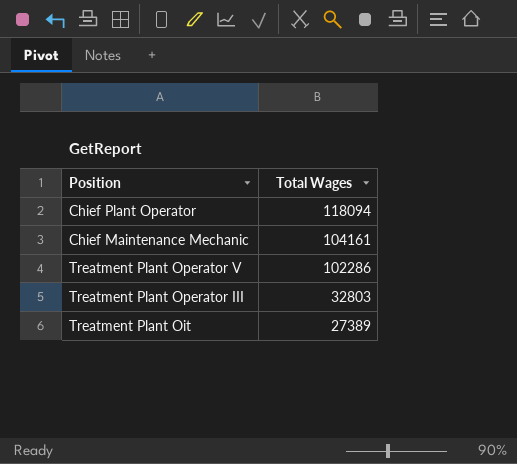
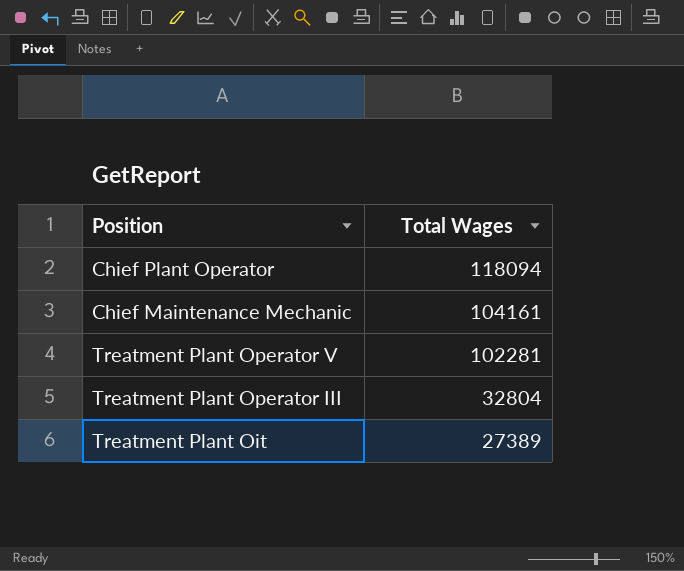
Treatment Plant Operator V | Total Wages: 102286 -> 102281
Treatment Plant Operator III | Total Wages: 32803 -> 32804

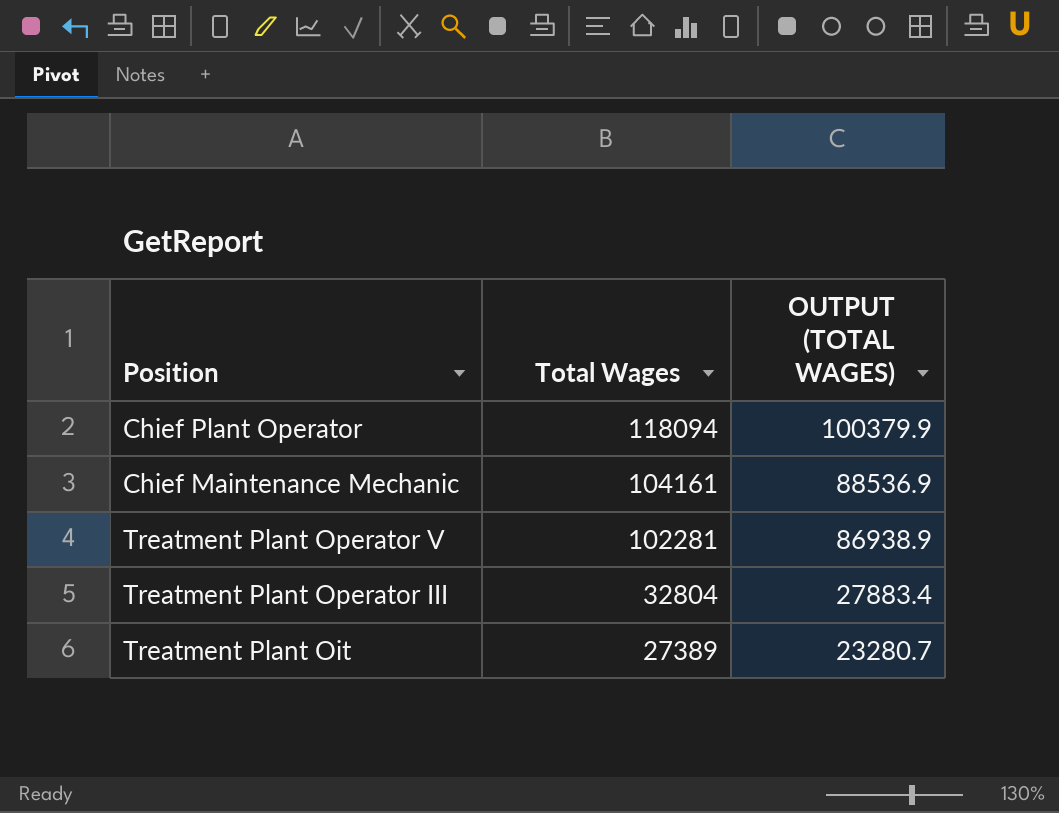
column OUTPUT (TOTAL WAGES) | formula: none -> [Total Wages] * 0.85

